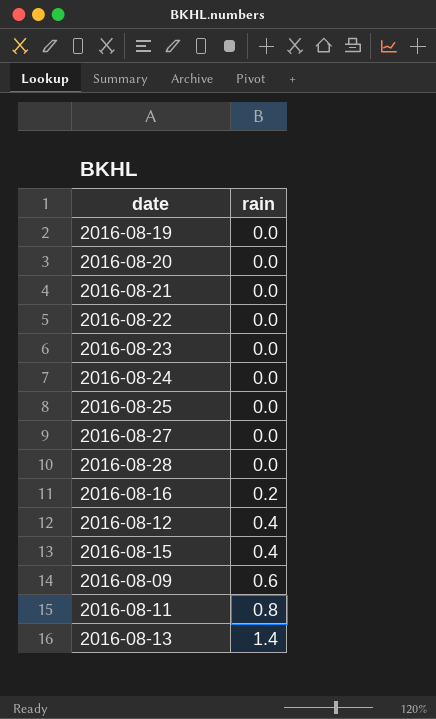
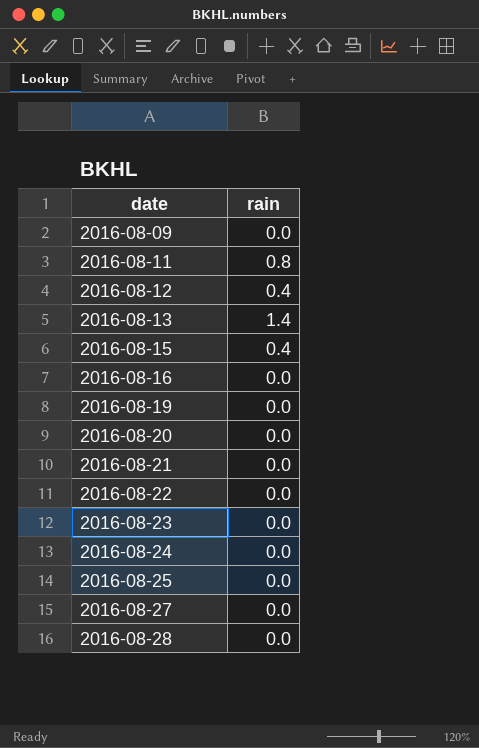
row order: rain ascending -> date ascending
2016-08-09 | rain: 0.6 -> 0.0
2016-08-16 | rain: 0.2 -> 0.0

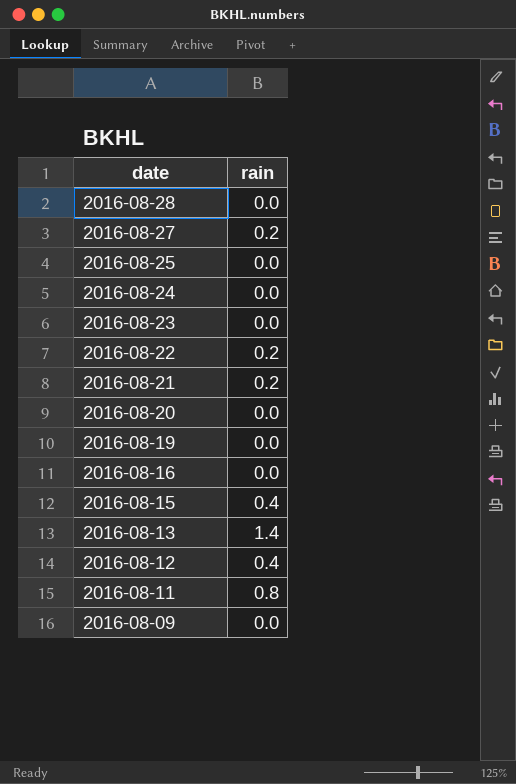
row order: date ascending -> date descending
2016-08-27 | rain: 0.0 -> 0.2
2016-08-22 | rain: 0.0 -> 0.2
2016-08-21 | rain: 0.0 -> 0.2

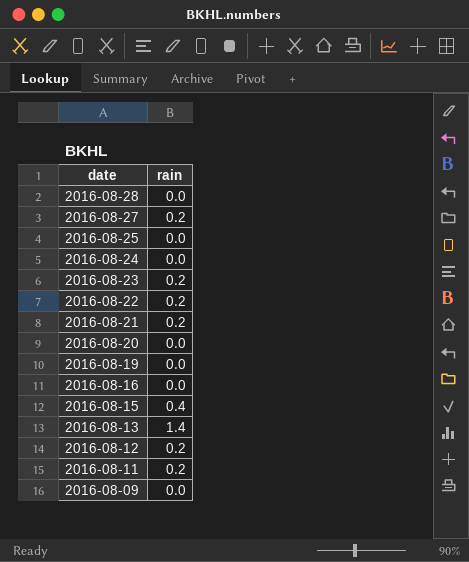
2016-08-23 | rain: 0.0 -> 0.2
2016-08-12 | rain: 0.4 -> 0.2
2016-08-11 | rain: 0.8 -> 0.2

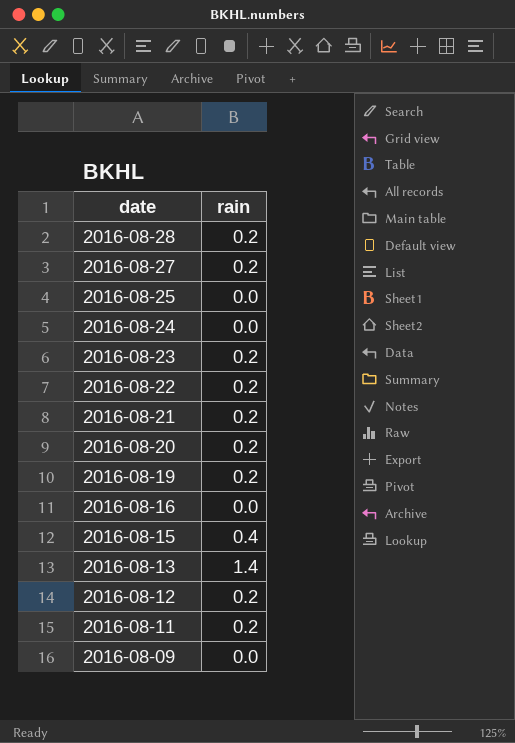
2016-08-28 | rain: 0.0 -> 0.2
2016-08-20 | rain: 0.0 -> 0.2
2016-08-19 | rain: 0.0 -> 0.2

